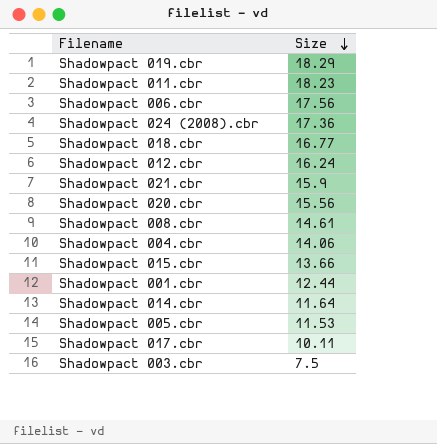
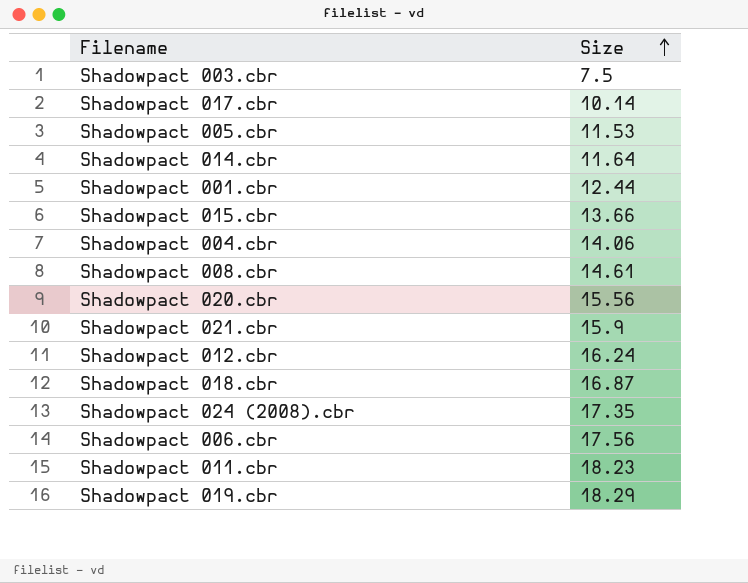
row order: Size descending -> Size ascending
Shadowpact 017.cbr | Size: 10.11 -> 10.14
Shadowpact 018.cbr | Size: 16.77 -> 16.87
Shadowpact 024 (2008).cbr | Size: 17.36 -> 17.35

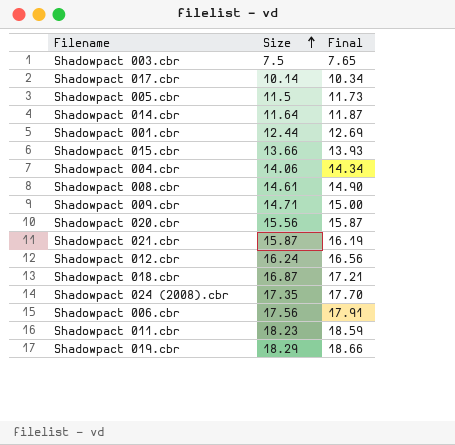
column Final | formula: none -> [Size] * 1.02
Shadowpact 005.cbr | Size: 11.53 -> 11.5
row Shadowpact 009.cbr: none -> 14.71 | 15.00
Shadowpact 021.cbr | Size: 15.9 -> 15.87

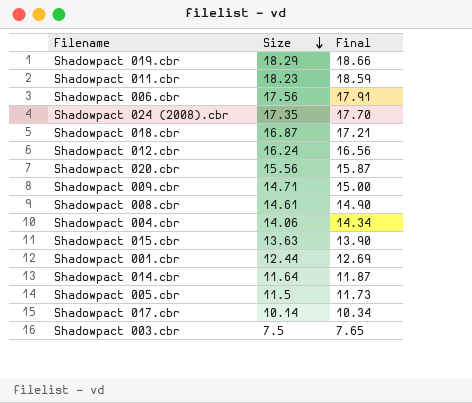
row order: Size ascending -> Size descending
row Shadowpact 021.cbr: 15.87 | 16.19 -> none
Shadowpact 015.cbr | Size: 13.66 -> 13.63
Shadowpact 015.cbr | Final: 13.93 -> 13.90

